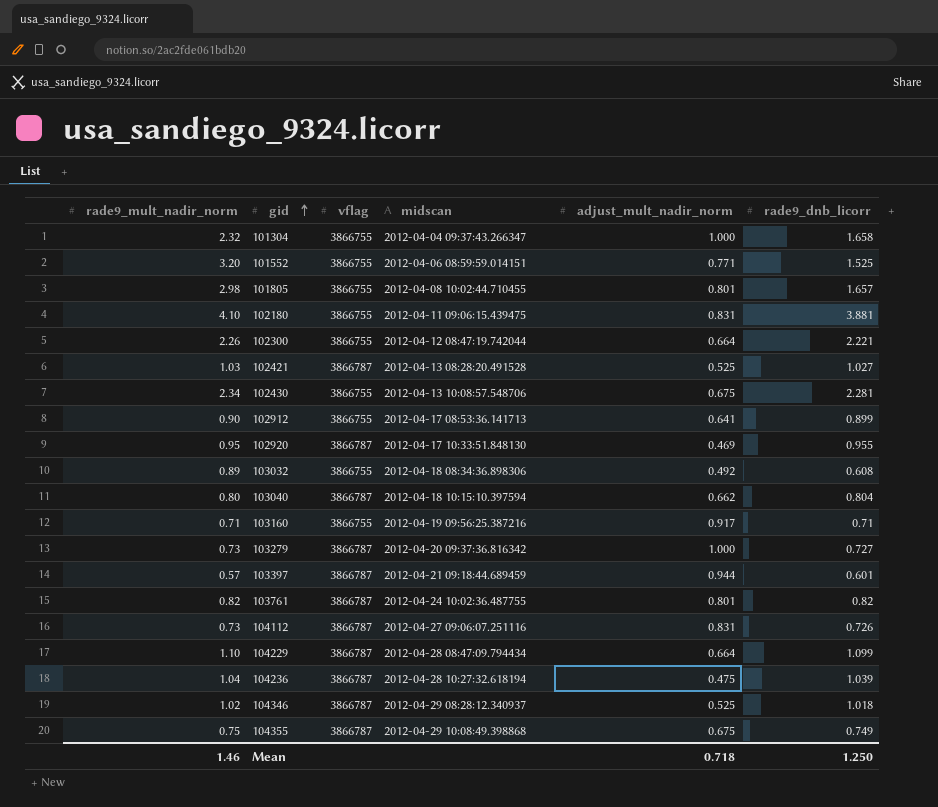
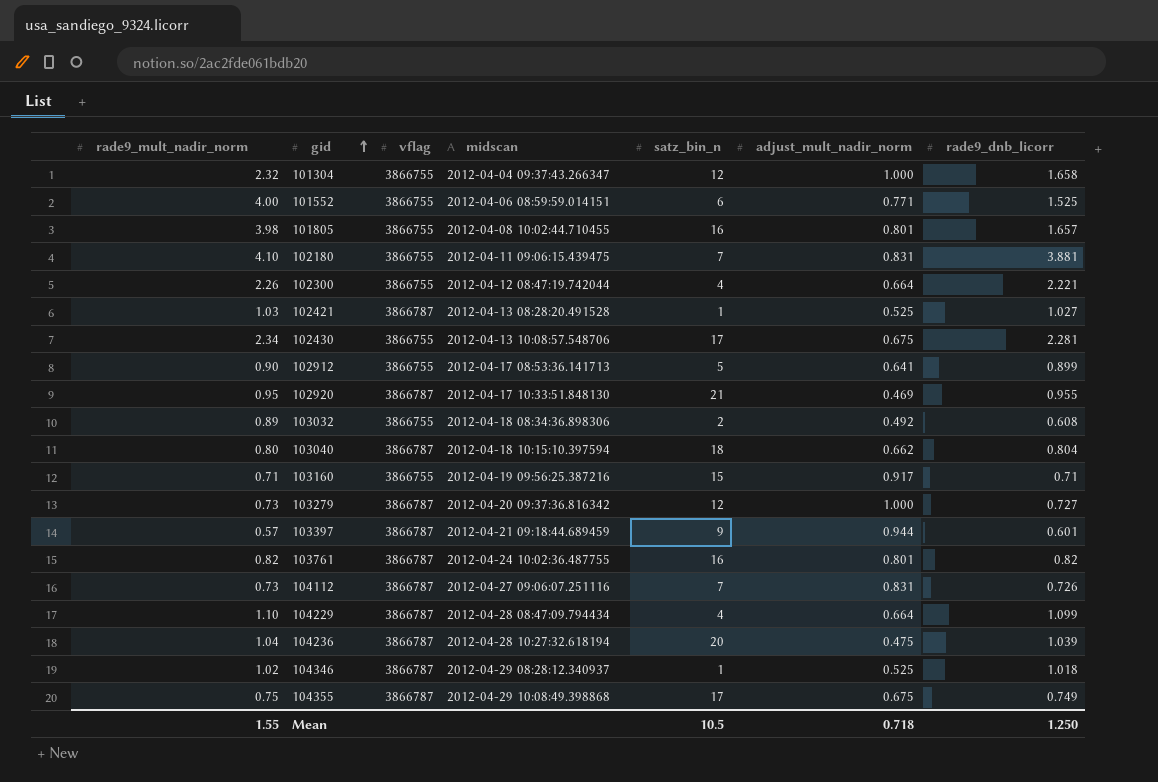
column satz_bin_n | position: none -> 5
101552 | rade9_mult_nadir_norm: 3.20 -> 4.00
101805 | rade9_mult_nadir_norm: 2.98 -> 3.98
Mean | rade9_mult_nadir_norm: 1.46 -> 1.55

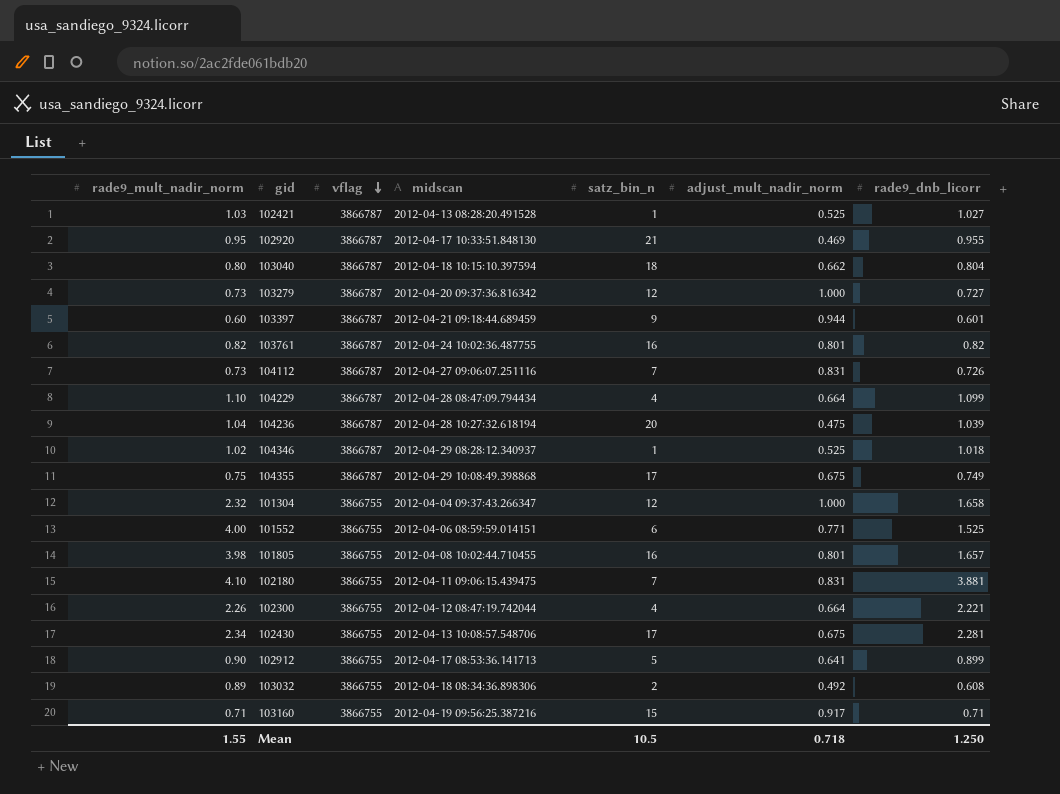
row order: gid ascending -> vflag descending
103397 | rade9_mult_nadir_norm: 0.57 -> 0.60

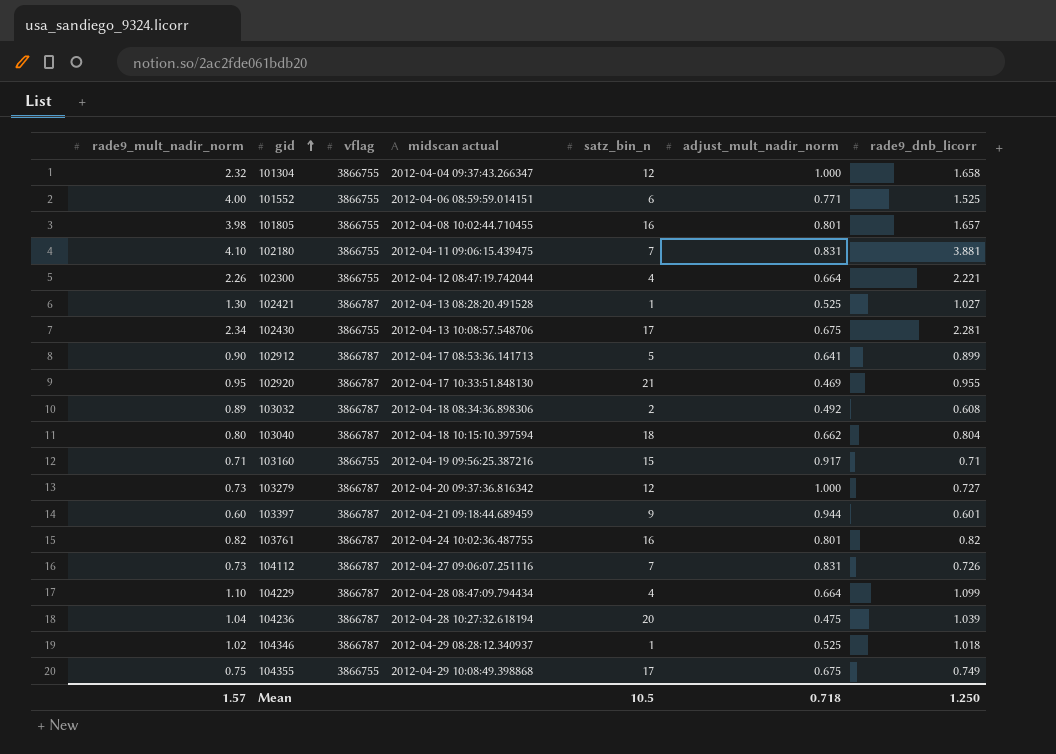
row order: vflag descending -> gid ascending
column name: midscan -> midscan actual
102421 | rade9_mult_nadir_norm: 1.03 -> 1.30
102912 | vflag: 3866755 -> 3866787
103032 | vflag: 3866755 -> 3866787
104355 | vflag: 3866787 -> 3866755
Mean | rade9_mult_nadir_norm: 1.55 -> 1.57

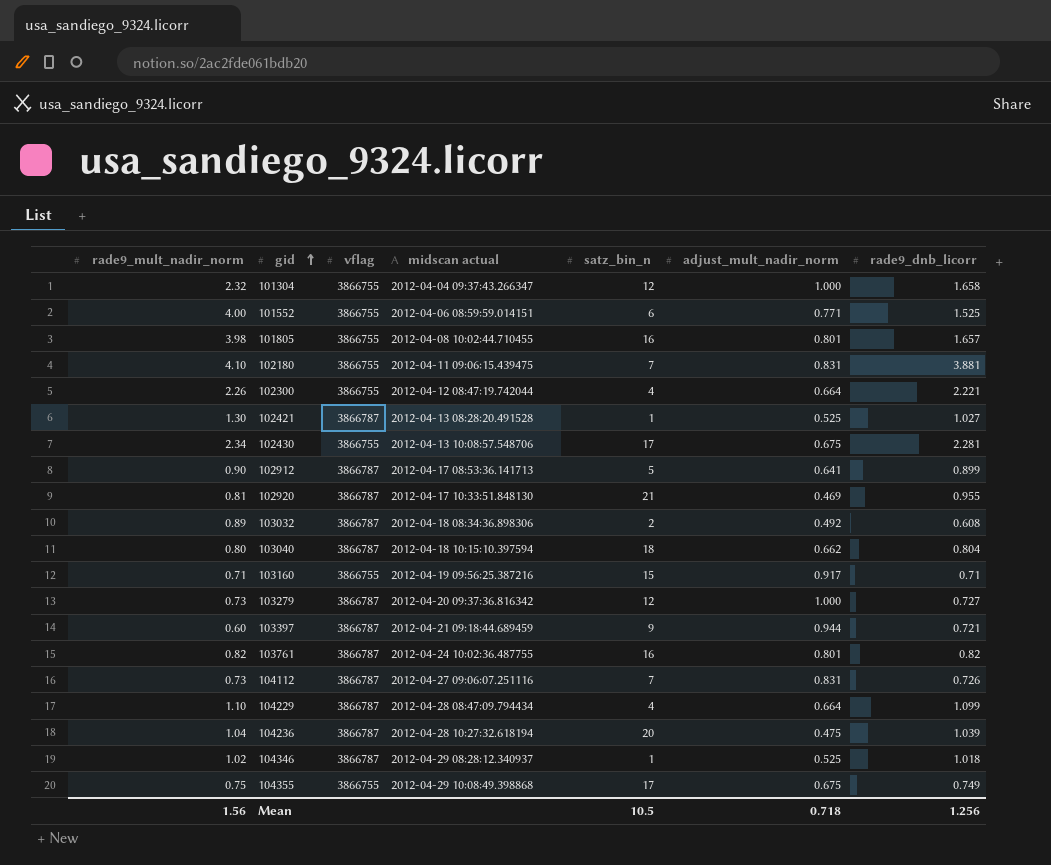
102920 | rade9_mult_nadir_norm: 0.95 -> 0.81
103397 | rade9_dnb_licorr: 0.601 -> 0.721
Mean | rade9_mult_nadir_norm: 1.57 -> 1.56
Mean | rade9_dnb_licorr: 1.250 -> 1.256

